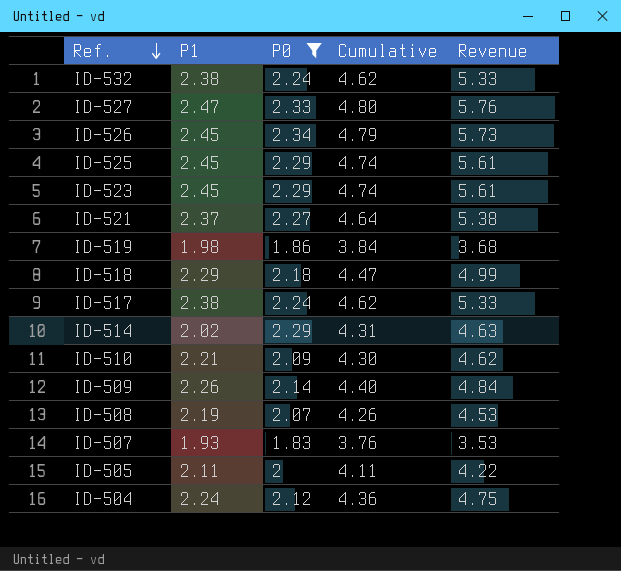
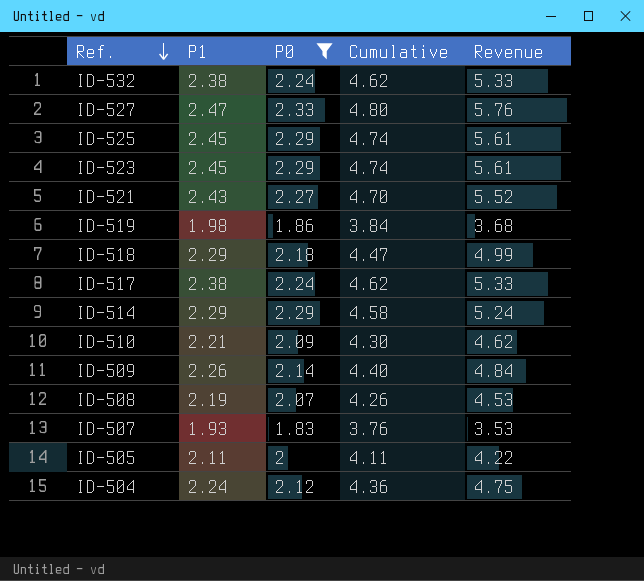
row ID-526: 2.45 | 2.34 | 4.79 | 5.73 -> none
ID-521 | P1: 2.37 -> 2.43
ID-521 | Cumulative: 4.64 -> 4.70
ID-521 | Revenue: 5.38 -> 5.52
ID-514 | P1: 2.02 -> 2.29
ID-514 | Cumulative: 4.31 -> 4.58
ID-514 | Revenue: 4.63 -> 5.24

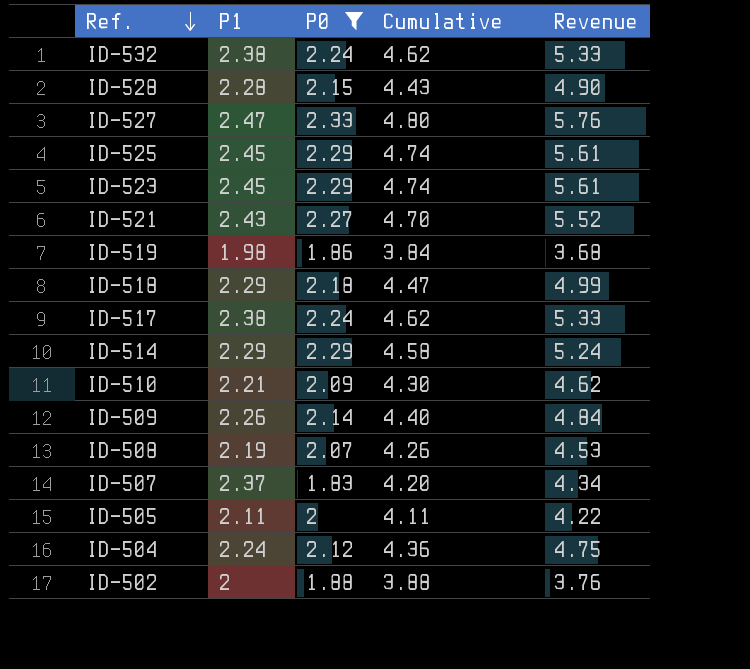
row ID-528: none -> 2.28 | 2.15 | 4.43 | 4.90
ID-507 | P1: 1.93 -> 2.37
ID-507 | Cumulative: 3.76 -> 4.20
ID-507 | Revenue: 3.53 -> 4.34
row ID-502: none -> 2 | 1.88 | 3.88 | 3.76

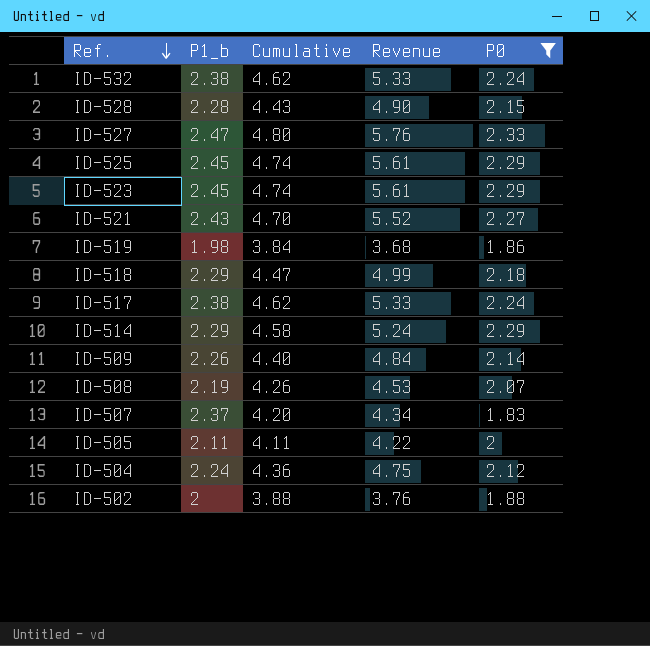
column name: P1 -> P1_b
column P0 | position: 3 -> 5
row ID-510: 2.21 | 2.09 | 4.30 | 4.62 -> none

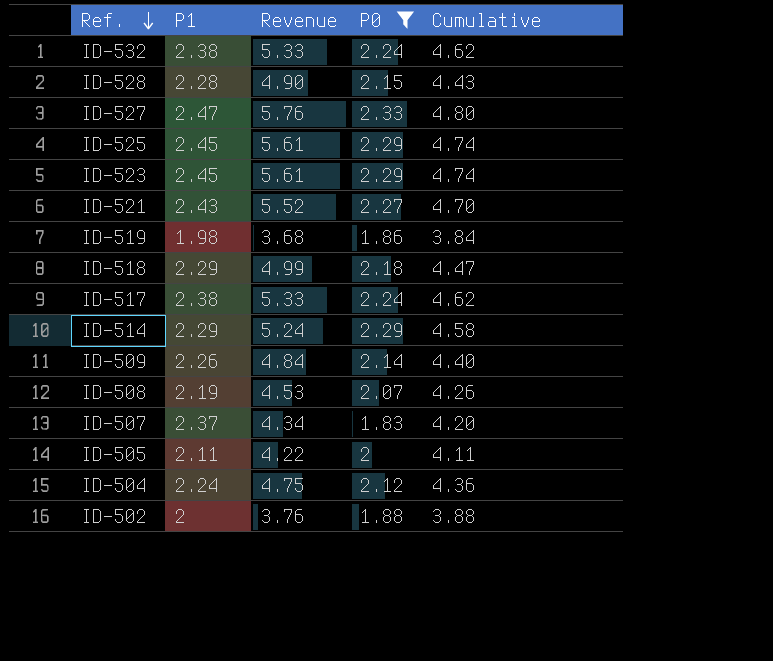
column name: P1_b -> P1
column Cumulative | position: 3 -> 5

